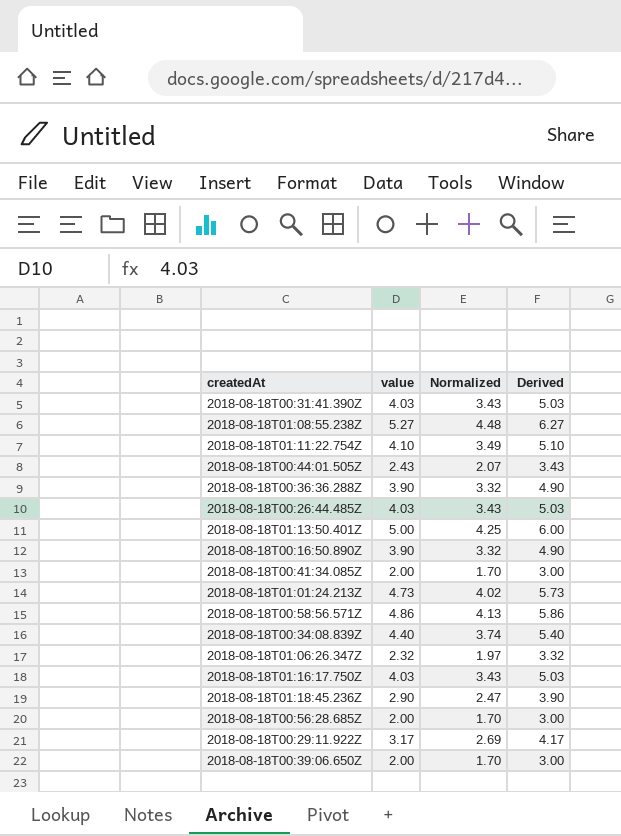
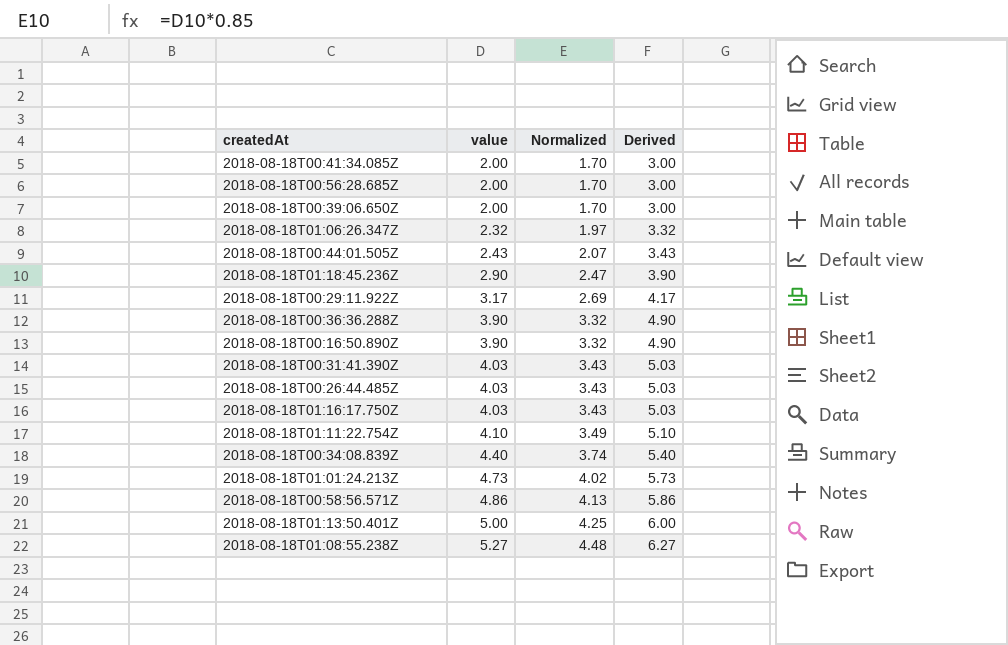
row order: none -> value ascending

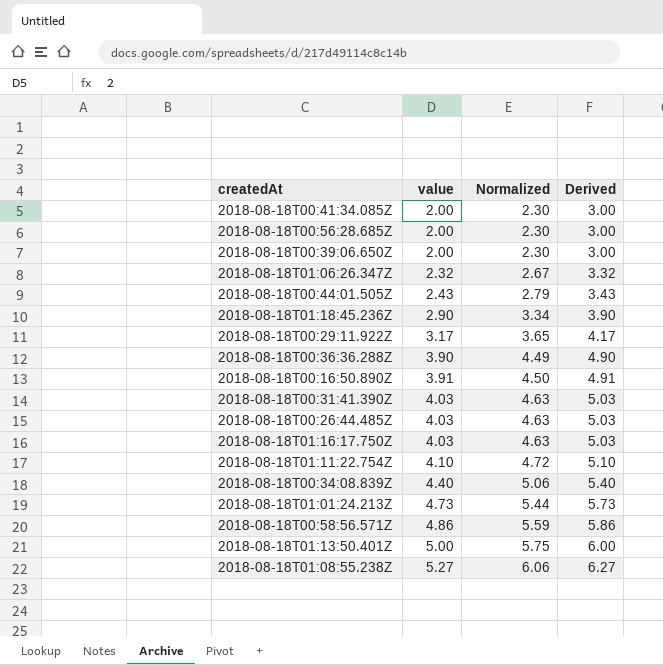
column Normalized | formula: [value] * 0.85 -> [value] * 1.15
2018-08-18T00:16:50.890Z | value: 3.90 -> 3.91
2018-08-18T00:16:50.890Z | Derived: 4.90 -> 4.91

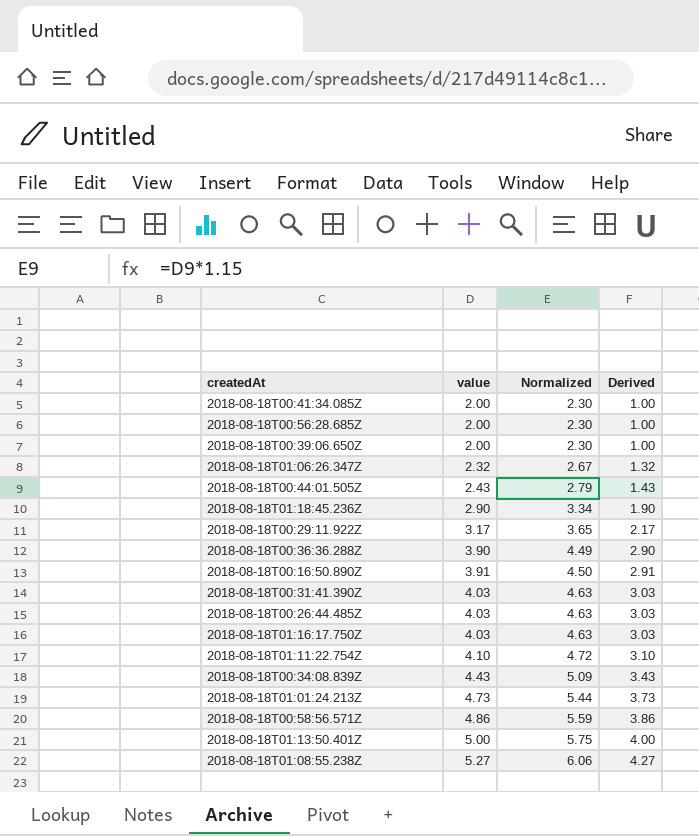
column Derived | formula: [value] + 1 -> [value] - 1
2018-08-18T00:34:08.839Z | value: 4.40 -> 4.43
2018-08-18T00:34:08.839Z | Normalized: 5.06 -> 5.09

